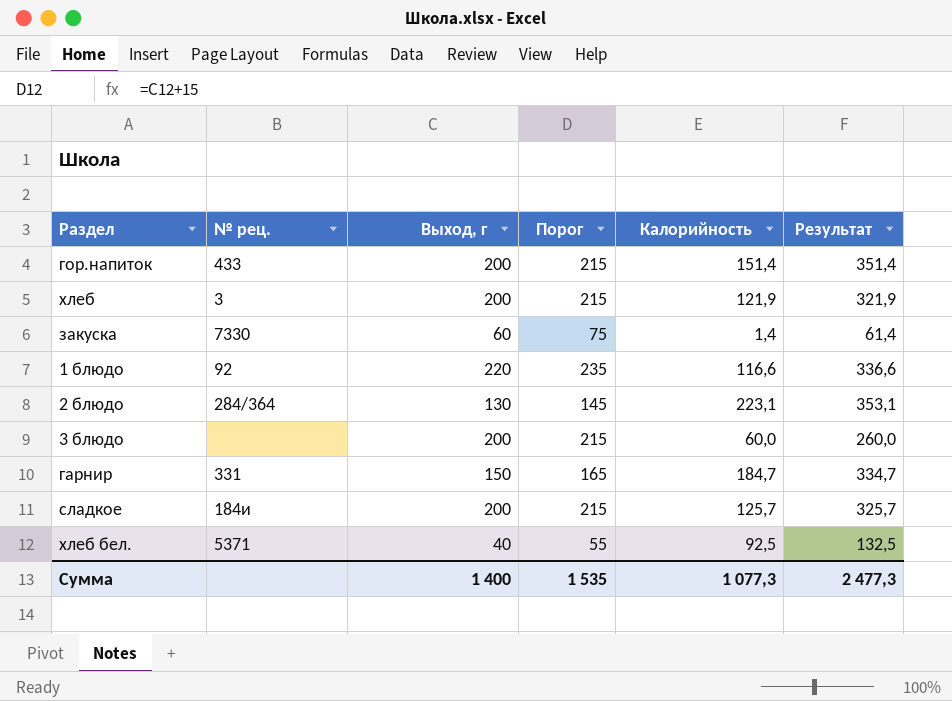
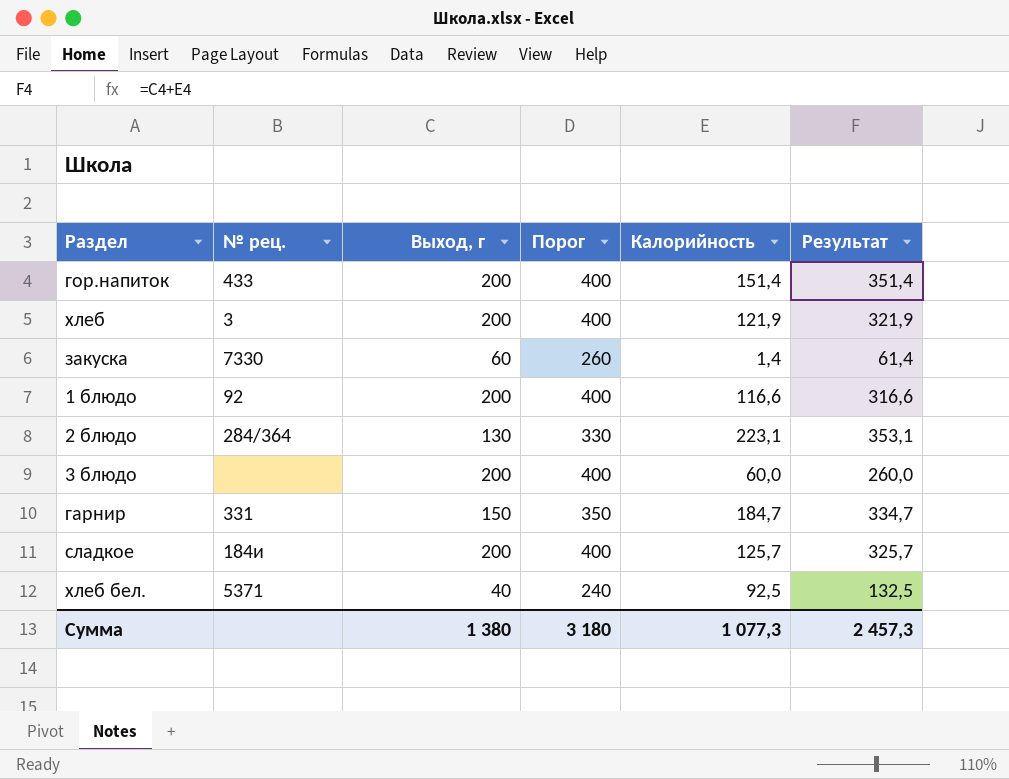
column Порог | formula: [Выход, г] + 15 -> [Выход, г] + 200
1 блюдо | Выход, г: 220 -> 200
1 блюдо | Результат: 336,6 -> 316,6
Сумма | Выход, г: 1 400 -> 1 380
Сумма | Порог: 1 535 -> 3 180
Сумма | Результат: 2 477,3 -> 2 457,3

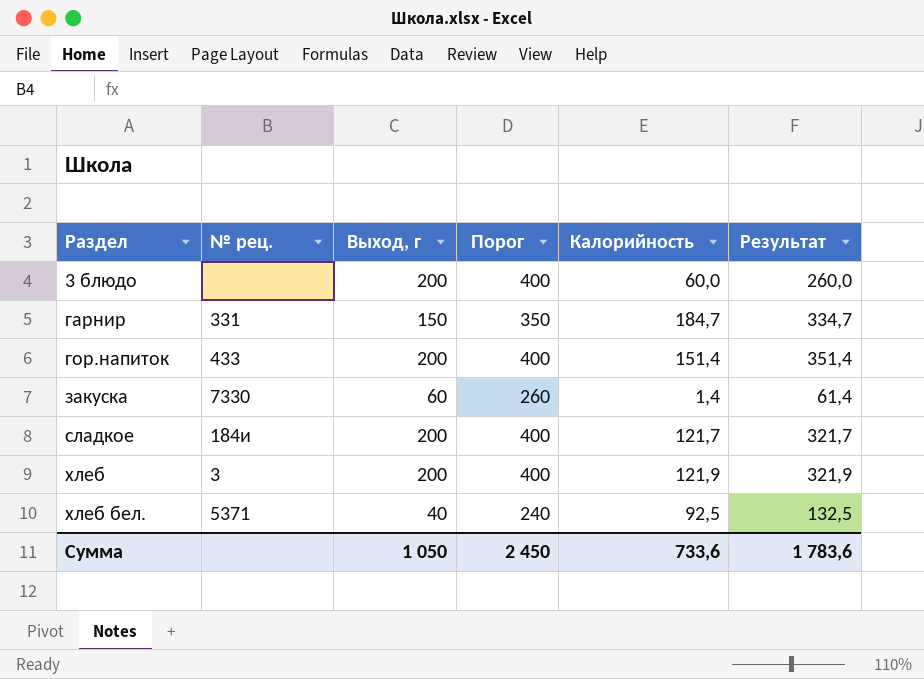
row order: none -> Раздел ascending
row 1 блюдо: 92 | 200 | 400 | 116,6 | 316,6 -> none
row 2 блюдо: 284/364 | 130 | 330 | 223,1 | 353,1 -> none
сладкое | Калорийность: 125,7 -> 121,7
сладкое | Результат: 325,7 -> 321,7
Сумма | Выход, г: 1 380 -> 1 050
Сумма | Порог: 3 180 -> 2 450
Сумма | Калорийность: 1 077,3 -> 733,6
Сумма | Результат: 2 457,3 -> 1 783,6

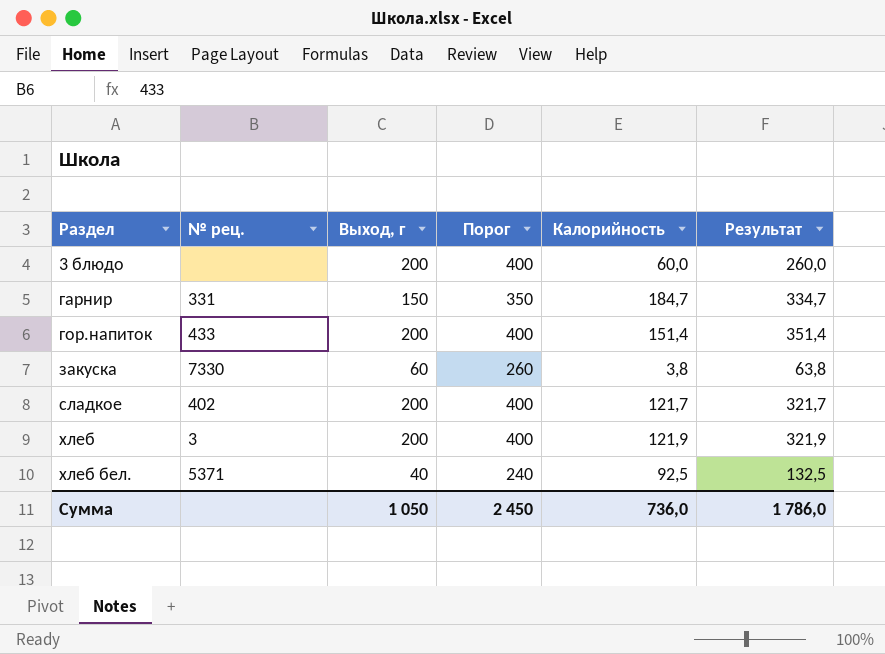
закуска | Калорийность: 1,4 -> 3,8
закуска | Результат: 61,4 -> 63,8
сладкое | № рец.: 184и -> 402
Сумма | Калорийность: 733,6 -> 736,0
Сумма | Результат: 1 783,6 -> 1 786,0

